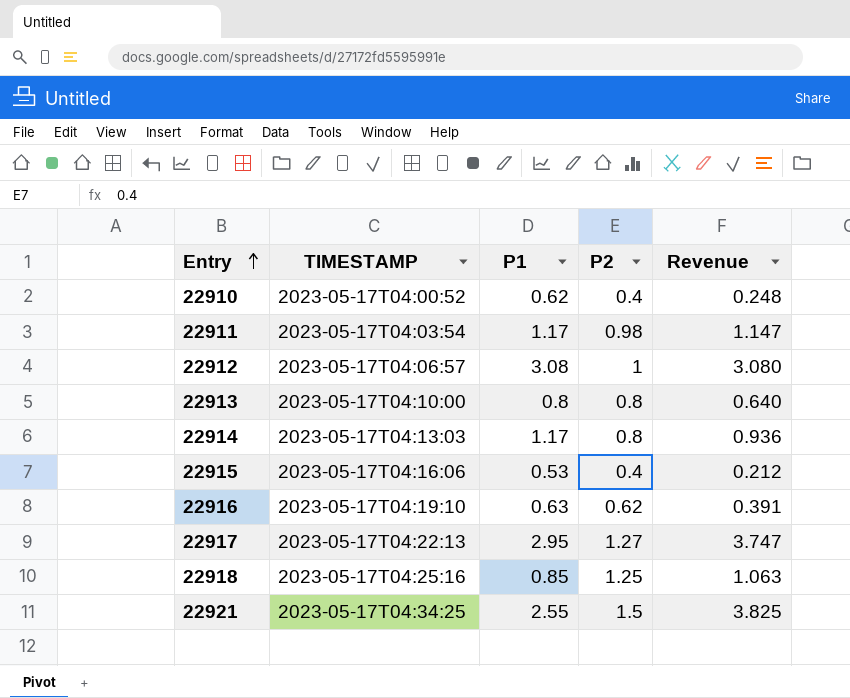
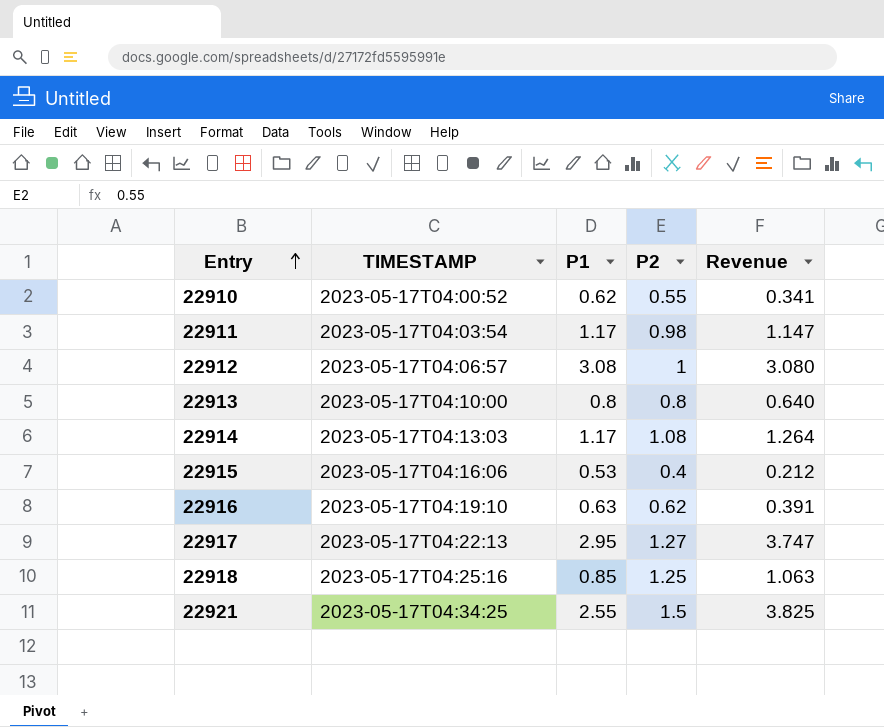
22910 | P2: 0.4 -> 0.55
22910 | Revenue: 0.248 -> 0.341
22914 | P2: 0.8 -> 1.08
22914 | Revenue: 0.936 -> 1.264

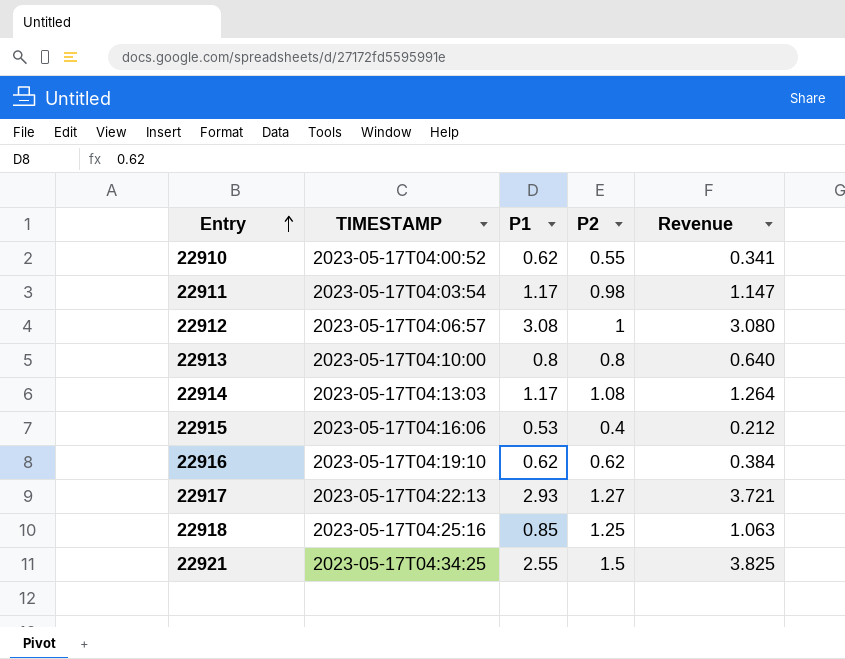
22916 | P1: 0.63 -> 0.62
22916 | Revenue: 0.391 -> 0.384
22917 | P1: 2.95 -> 2.93
22917 | Revenue: 3.747 -> 3.721

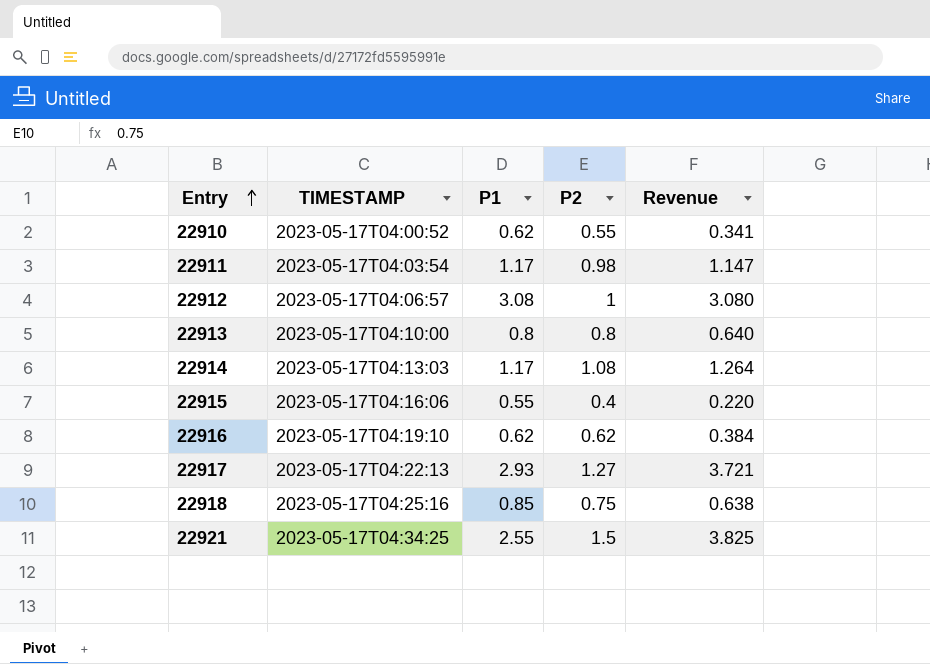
22915 | P1: 0.53 -> 0.55
22915 | Revenue: 0.212 -> 0.220
22918 | P2: 1.25 -> 0.75
22918 | Revenue: 1.063 -> 0.638

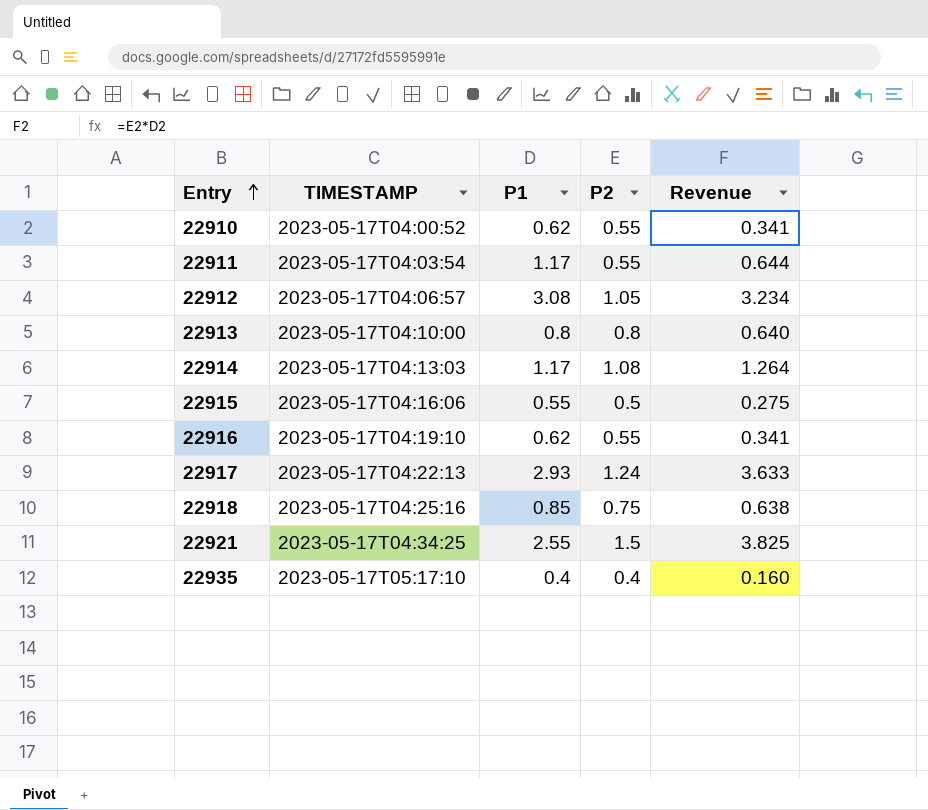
22911 | P2: 0.98 -> 0.55
22911 | Revenue: 1.147 -> 0.644
22912 | P2: 1 -> 1.05
22912 | Revenue: 3.080 -> 3.234
22915 | P2: 0.4 -> 0.5
22915 | Revenue: 0.220 -> 0.275
22916 | P2: 0.62 -> 0.55
22916 | Revenue: 0.384 -> 0.341
22917 | P2: 1.27 -> 1.24
22917 | Revenue: 3.721 -> 3.633
row 22935: none -> 2023-05-17T05:17:10 | 0.4 | 0.4 | 0.160

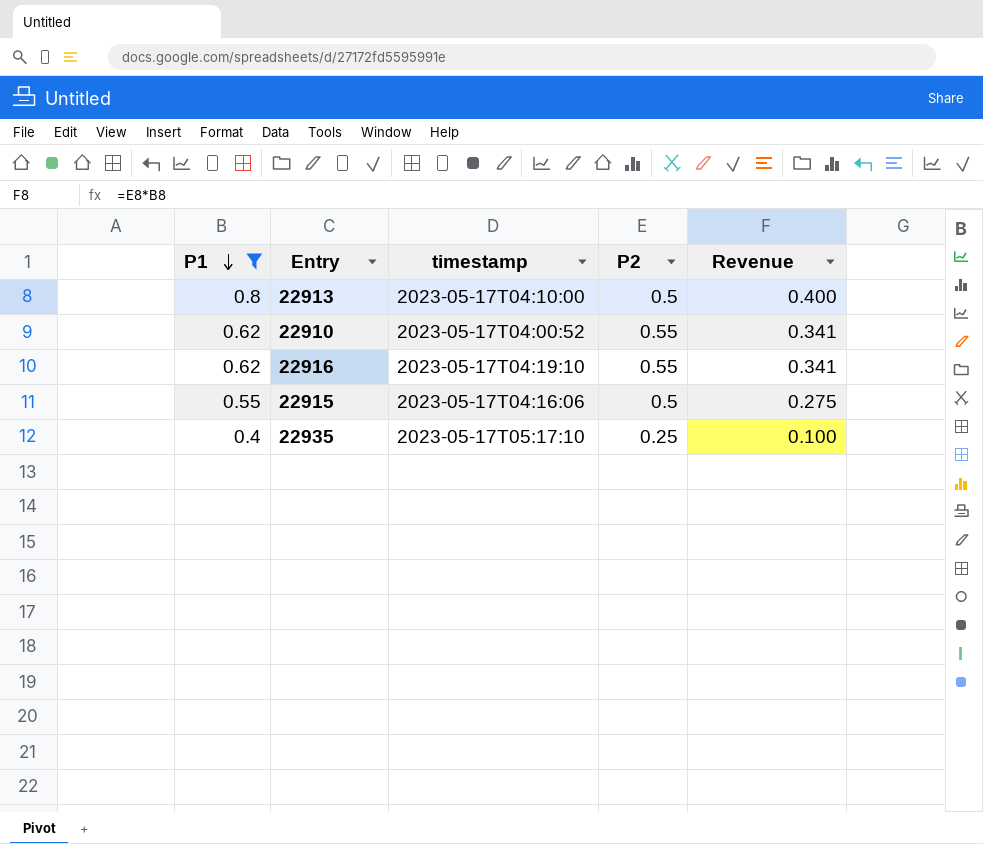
filter: none -> P1 <= 0.8
row order: Entry ascending -> P1 descending
column P1 | position: 3 -> 1
column name: TIMESTAMP -> timestamp
22913 | P2: 0.8 -> 0.5
22913 | Revenue: 0.640 -> 0.400
22935 | P2: 0.4 -> 0.25
22935 | Revenue: 0.160 -> 0.100

